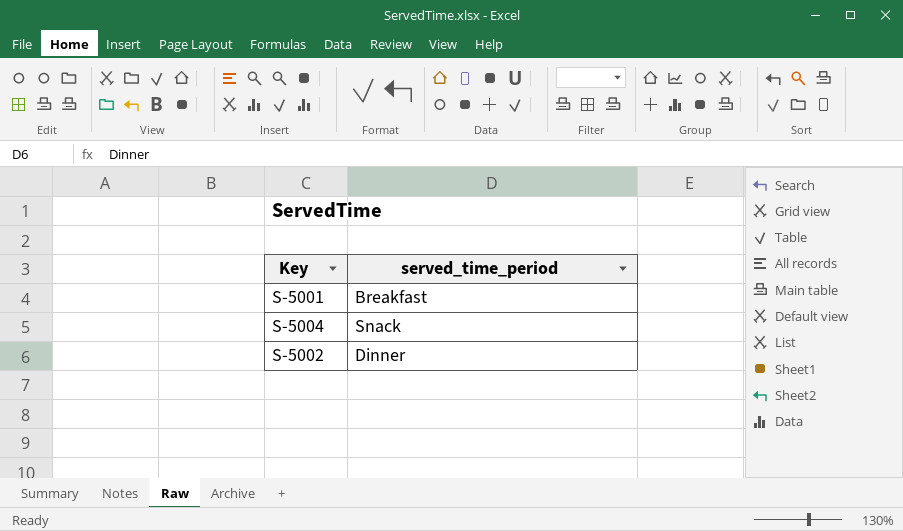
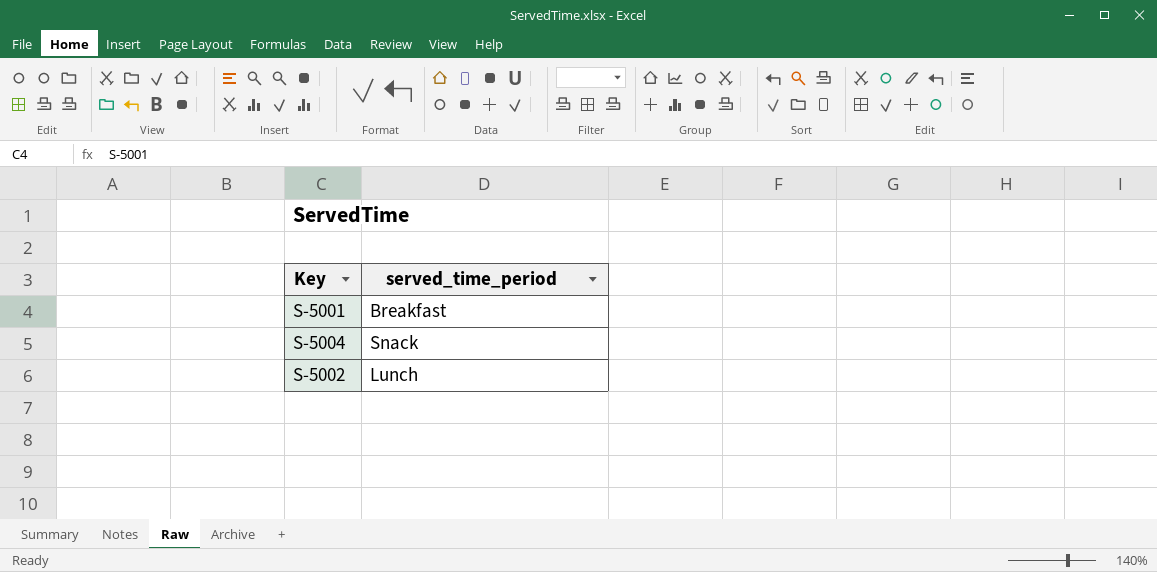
S-5002 | served_time_period: Dinner -> Lunch

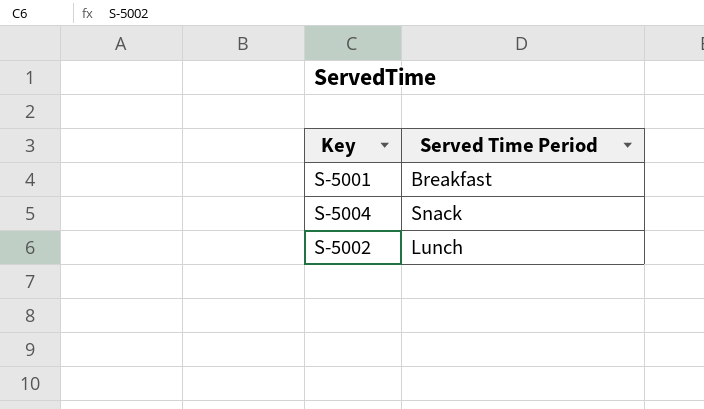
column name: served_time_period -> Served Time Period

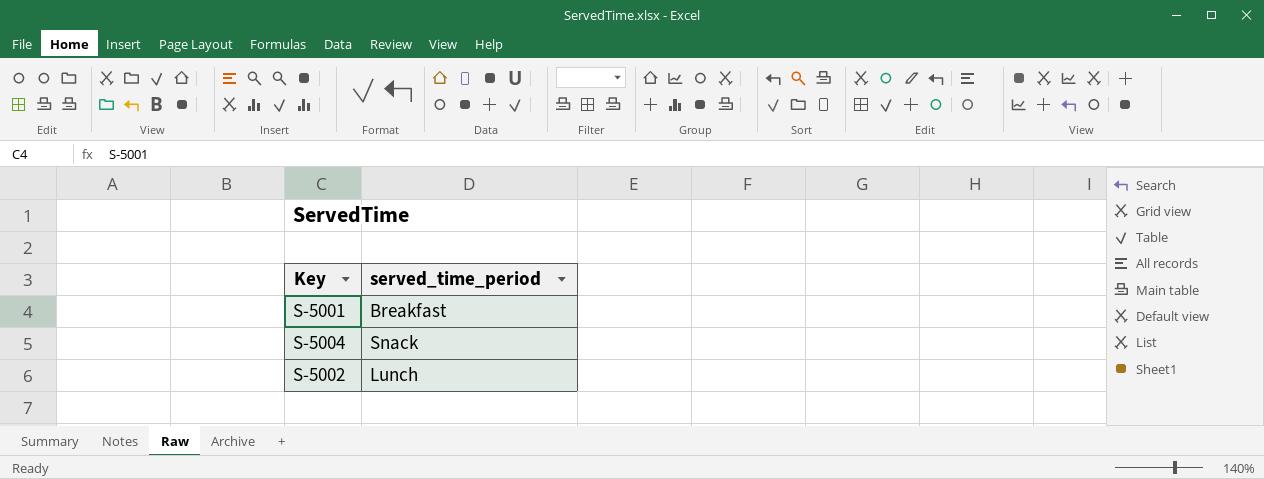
column name: Served Time Period -> served_time_period

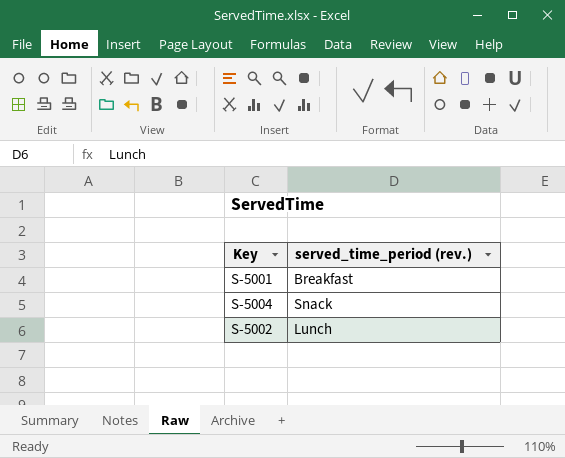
column name: served_time_period -> served_time_period (rev.)

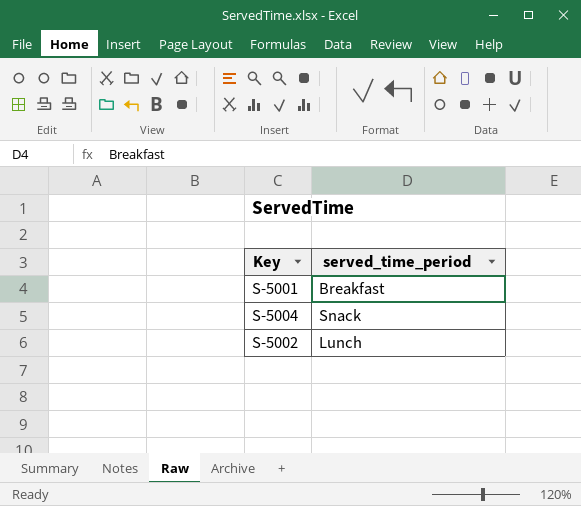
column name: served_time_period (rev.) -> served_time_period

